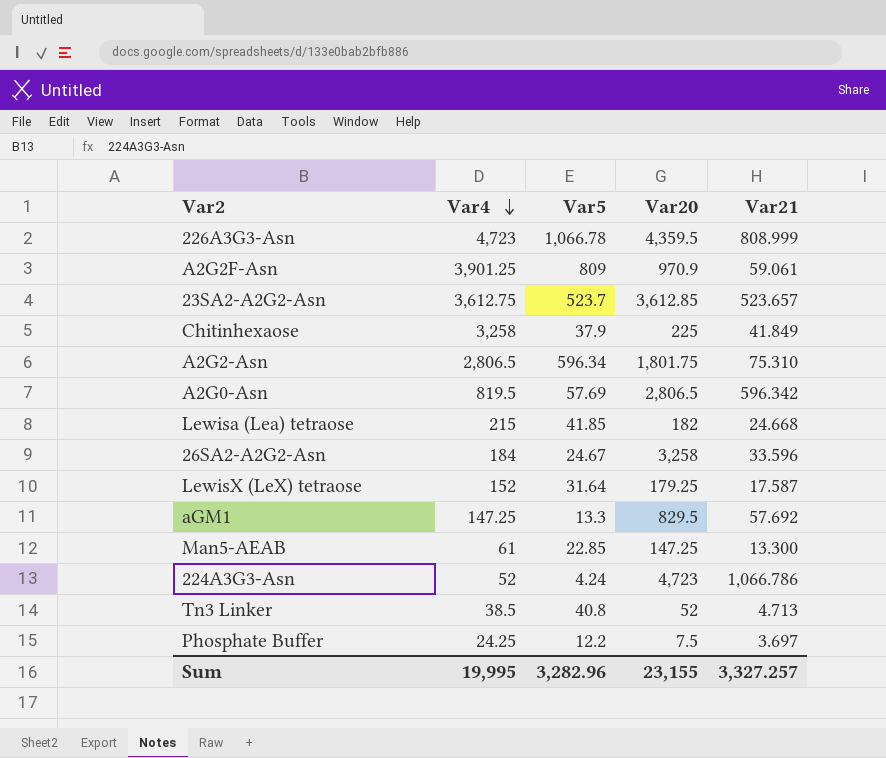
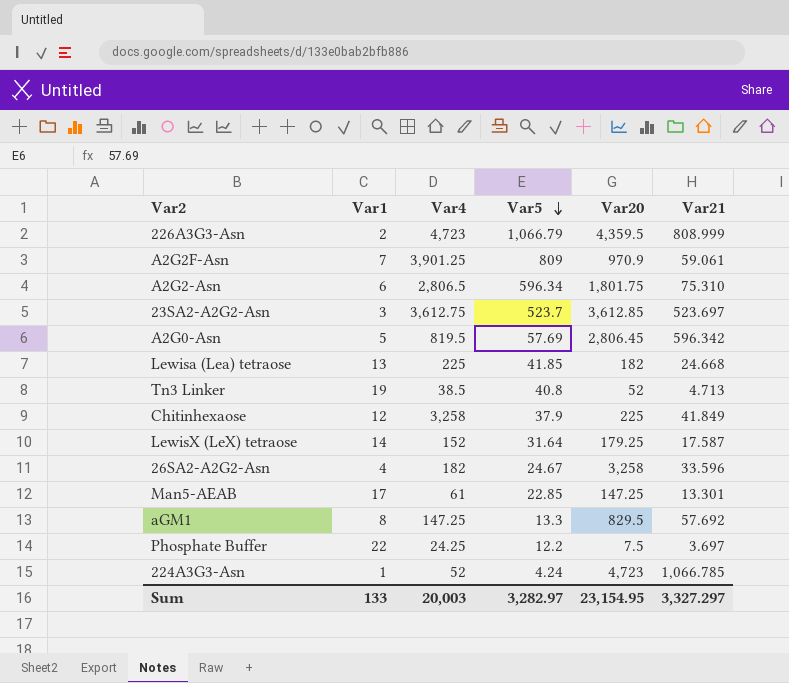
row order: Var4 descending -> Var5 descending
column Var1 | position: none -> 2
226A3G3-Asn | Var5: 1,066.78 -> 1,066.79
23SA2-A2G2-Asn | Var21: 523.657 -> 523.697
A2G0-Asn | Var20: 2,806.5 -> 2,806.45
Lewisa (Lea) tetraose | Var4: 215 -> 225
26SA2-A2G2-Asn | Var4: 184 -> 182
Man5-AEAB | Var21: 13.300 -> 13.301
224A3G3-Asn | Var21: 1,066.786 -> 1,066.785
Sum | Var4: 19,995 -> 20,003
Sum | Var5: 3,282.96 -> 3,282.97
Sum | Var20: 23,155 -> 23,154.95
Sum | Var21: 3,327.257 -> 3,327.297

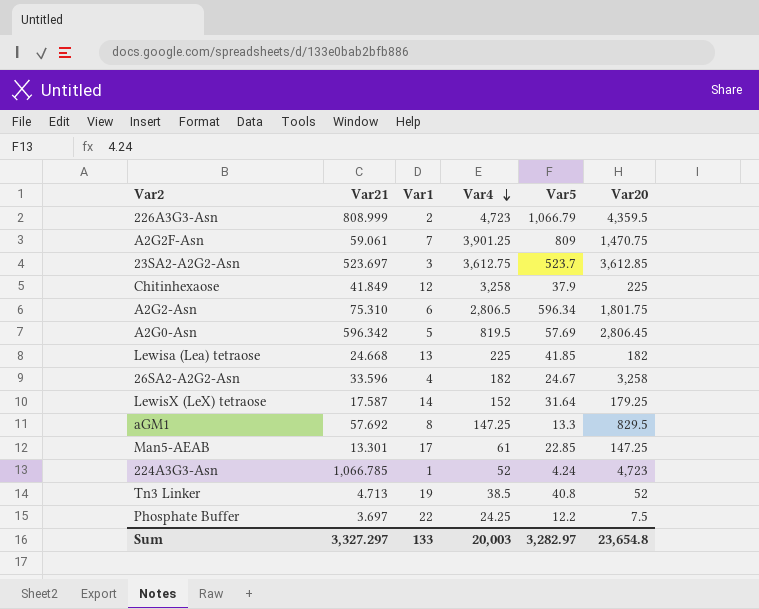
row order: Var5 descending -> Var4 descending
column Var21 | position: 6 -> 2
A2G2F-Asn | Var20: 970.9 -> 1,470.75
Sum | Var20: 23,154.95 -> 23,654.8

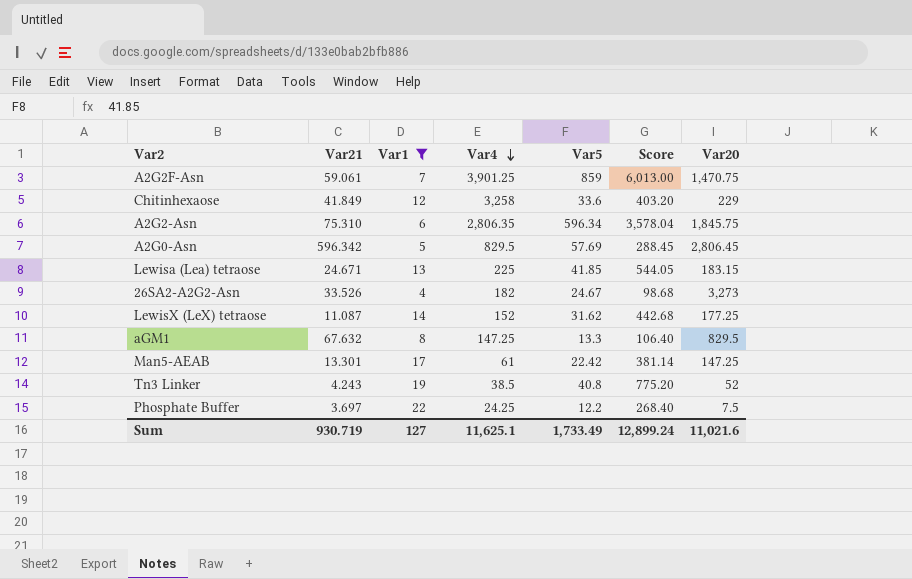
filter: none -> Var1 >= 4
column Score | formula: none -> [Var1] * [Var5]
A2G2F-Asn | Var5: 809 -> 859
Chitinhexaose | Var5: 37.9 -> 33.6
Chitinhexaose | Var20: 225 -> 229
A2G2-Asn | Var4: 2,806.5 -> 2,806.35
A2G2-Asn | Var20: 1,801.75 -> 1,845.75
A2G0-Asn | Var4: 819.5 -> 829.5
Lewisa (Lea) tetraose | Var21: 24.668 -> 24.671
Lewisa (Lea) tetraose | Var20: 182 -> 183.15
26SA2-A2G2-Asn | Var21: 33.596 -> 33.526
26SA2-A2G2-Asn | Var20: 3,258 -> 3,273
LewisX (LeX) tetraose | Var21: 17.587 -> 11.087
LewisX (LeX) tetraose | Var5: 31.64 -> 31.62
LewisX (LeX) tetraose | Var20: 179.25 -> 177.25
aGM1 | Var21: 57.692 -> 67.632
Man5-AEAB | Var5: 22.85 -> 22.42
Tn3 Linker | Var21: 4.713 -> 4.243
Sum | Var21: 3,327.297 -> 930.719
Sum | Var1: 133 -> 127
Sum | Var4: 20,003 -> 11,625.1
Sum | Var5: 3,282.97 -> 1,733.49
Sum | Var20: 23,654.8 -> 11,021.6

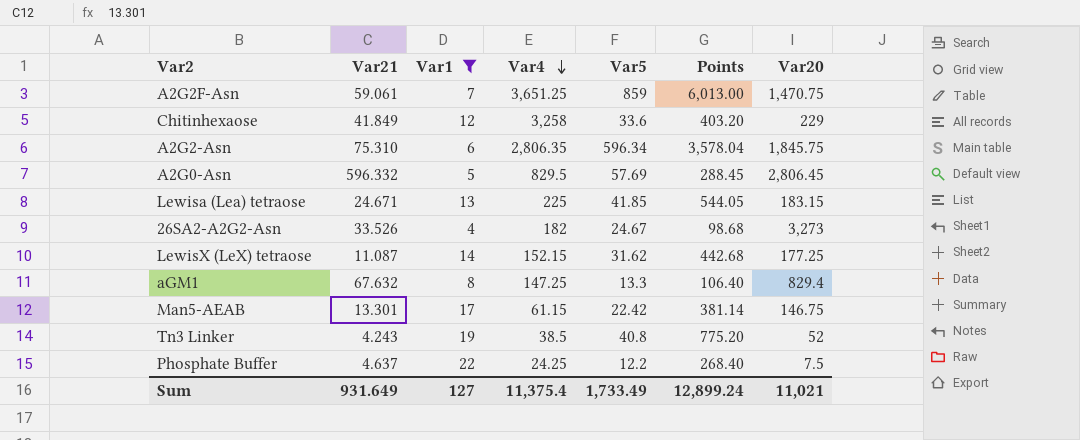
column name: Score -> Points
A2G2F-Asn | Var4: 3,901.25 -> 3,651.25
A2G0-Asn | Var21: 596.342 -> 596.332
LewisX (LeX) tetraose | Var4: 152 -> 152.15
aGM1 | Var20: 829.5 -> 829.4
Man5-AEAB | Var4: 61 -> 61.15
Man5-AEAB | Var20: 147.25 -> 146.75
Phosphate Buffer | Var21: 3.697 -> 4.637
Sum | Var21: 930.719 -> 931.649
Sum | Var4: 11,625.1 -> 11,375.4
Sum | Var20: 11,021.6 -> 11,021

